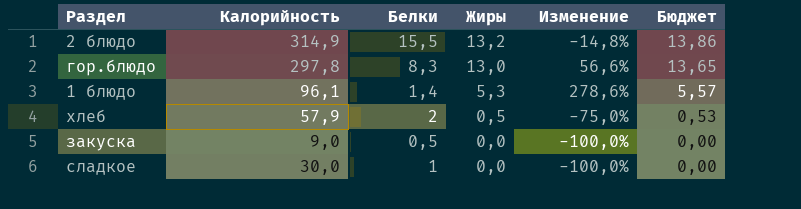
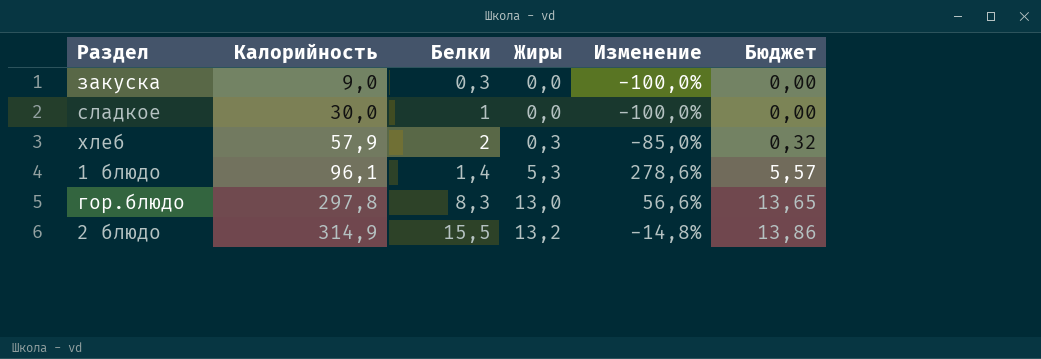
row order: Жиры descending -> Калорийность ascending
закуска | Белки: 0,5 -> 0,3
хлеб | Жиры: 0,5 -> 0,3
хлеб | Изменение: -75,0% -> -85,0%
хлеб | Бюджет: 0,53 -> 0,32

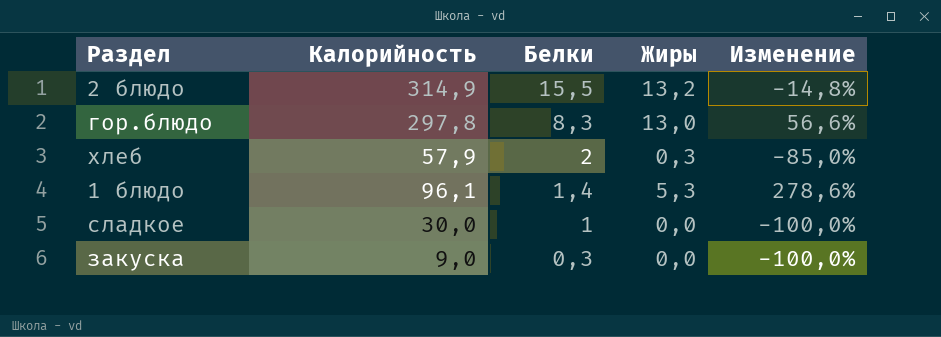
row order: Калорийность ascending -> Белки descending
column Бюджет | formula: [Жиры] * 1,05 -> none

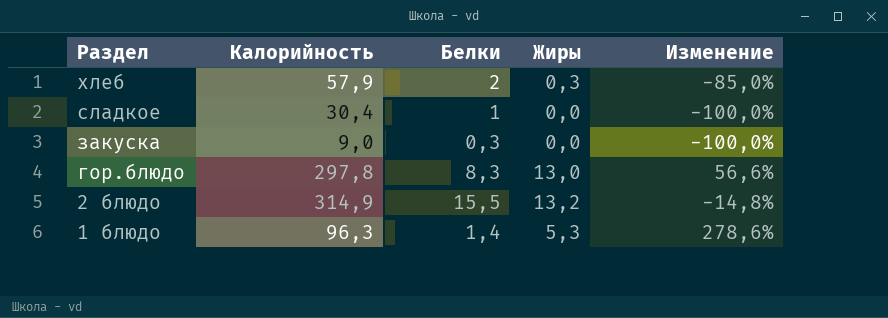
row order: Белки descending -> Раздел descending
сладкое | Калорийность: 30,0 -> 30,4
1 блюдо | Калорийность: 96,1 -> 96,3

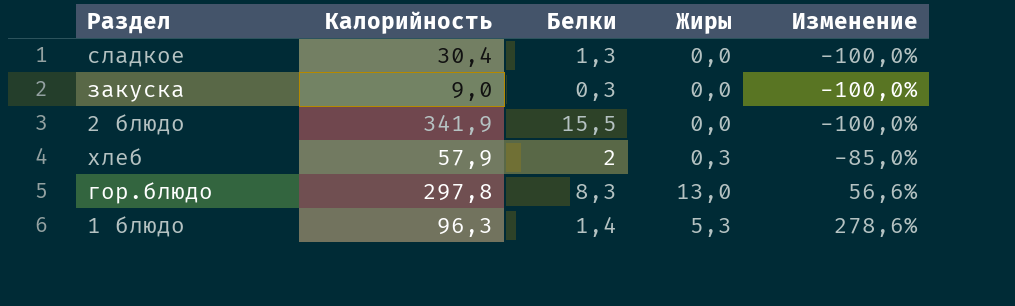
row order: Раздел descending -> Изменение ascending
сладкое | Белки: 1 -> 1,3
2 блюдо | Калорийность: 314,9 -> 341,9
2 блюдо | Жиры: 13,2 -> 0,0
2 блюдо | Изменение: -14,8% -> -100,0%

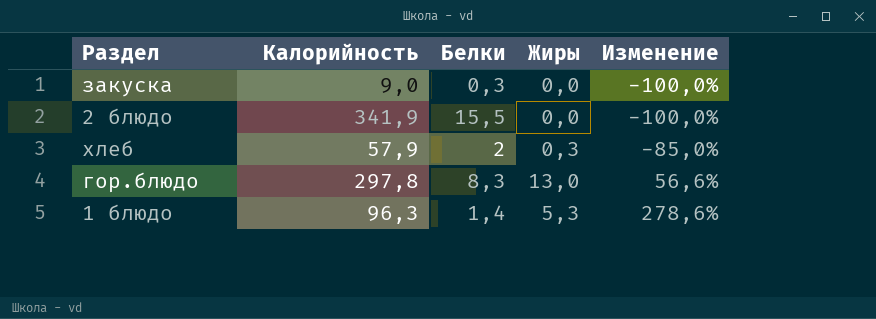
row сладкое: 30,4 | 1,3 | 0,0 | -100,0% -> none

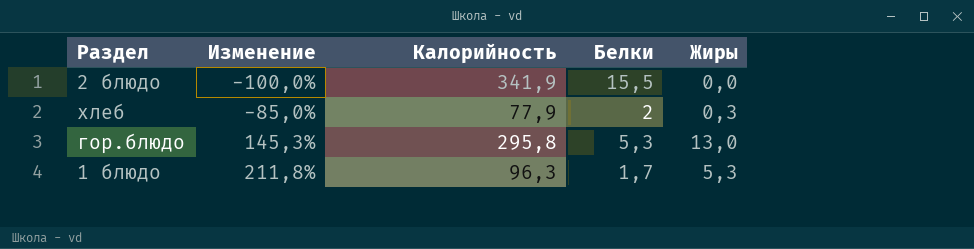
column Изменение | position: 5 -> 2
row закуска: 9,0 | 0,3 | 0,0 | -100,0% -> none
хлеб | Калорийность: 57,9 -> 77,9
гор.блюдо | Изменение: 56,6% -> 145,3%
гор.блюдо | Калорийность: 297,8 -> 295,8
гор.блюдо | Белки: 8,3 -> 5,3
1 блюдо | Изменение: 278,6% -> 211,8%
1 блюдо | Белки: 1,4 -> 1,7

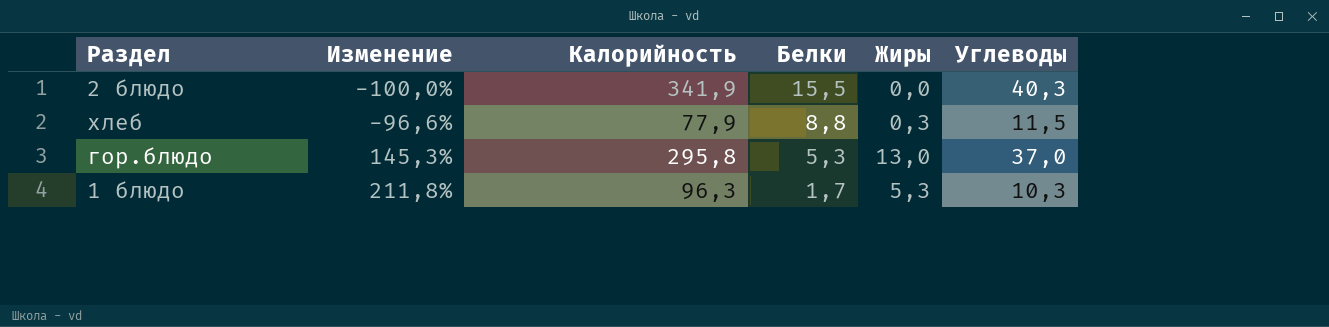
column Углеводы | position: none -> 6
хлеб | Изменение: -85,0% -> -96,6%
хлеб | Белки: 2 -> 8,8

